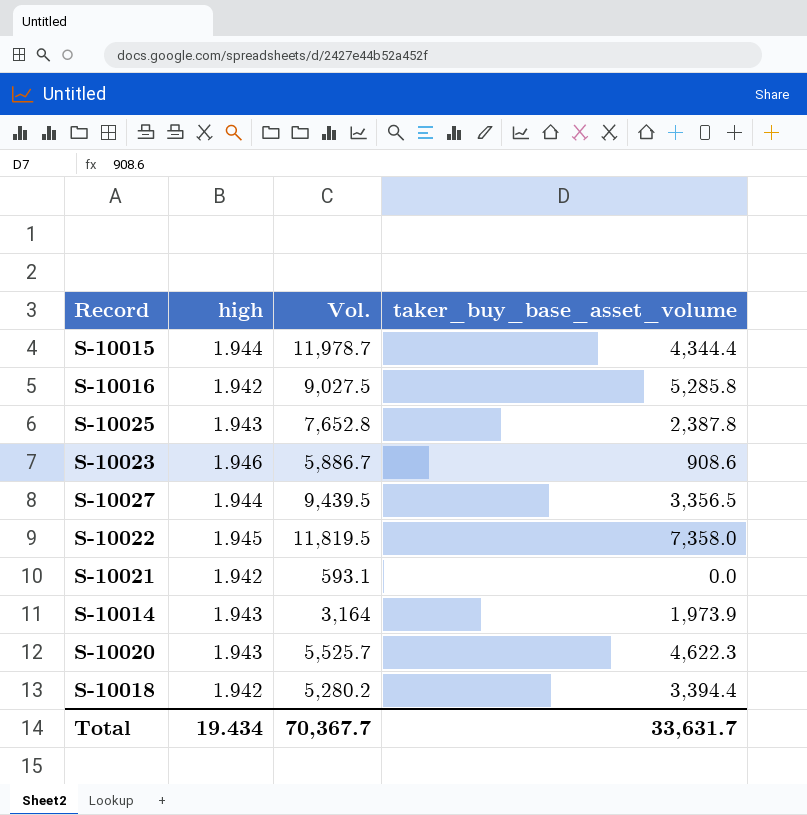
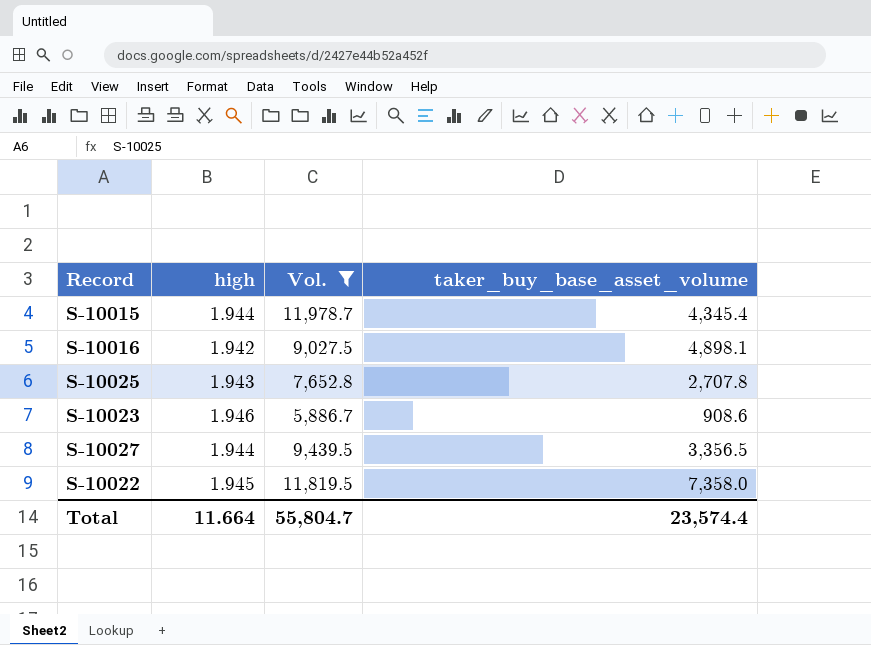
filter: none -> Vol. >= 5,886.7
S-10015 | taker_buy_base_asset_volume: 4,344.4 -> 4,345.4
S-10016 | taker_buy_base_asset_volume: 5,285.8 -> 4,898.1
S-10025 | taker_buy_base_asset_volume: 2,387.8 -> 2,707.8
Total | high: 19.434 -> 11.664
Total | Vol.: 70,367.7 -> 55,804.7
Total | taker_buy_base_asset_volume: 33,631.7 -> 23,574.4

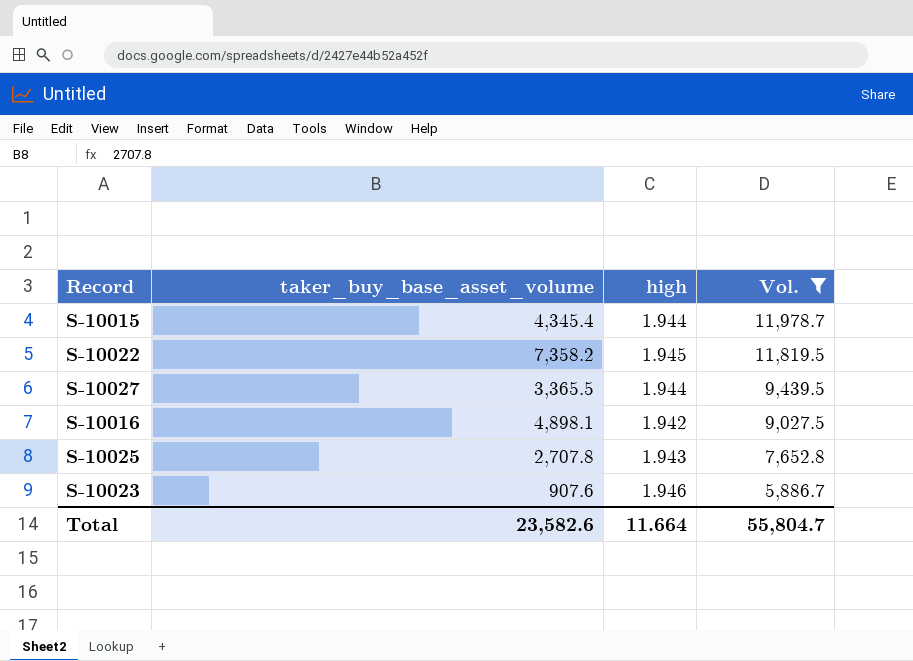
row order: none -> Vol. descending
column taker_buy_base_asset_volume | position: 4 -> 2
S-10022 | taker_buy_base_asset_volume: 7,358.0 -> 7,358.2
S-10027 | taker_buy_base_asset_volume: 3,356.5 -> 3,365.5
S-10023 | taker_buy_base_asset_volume: 908.6 -> 907.6
Total | taker_buy_base_asset_volume: 23,574.4 -> 23,582.6

